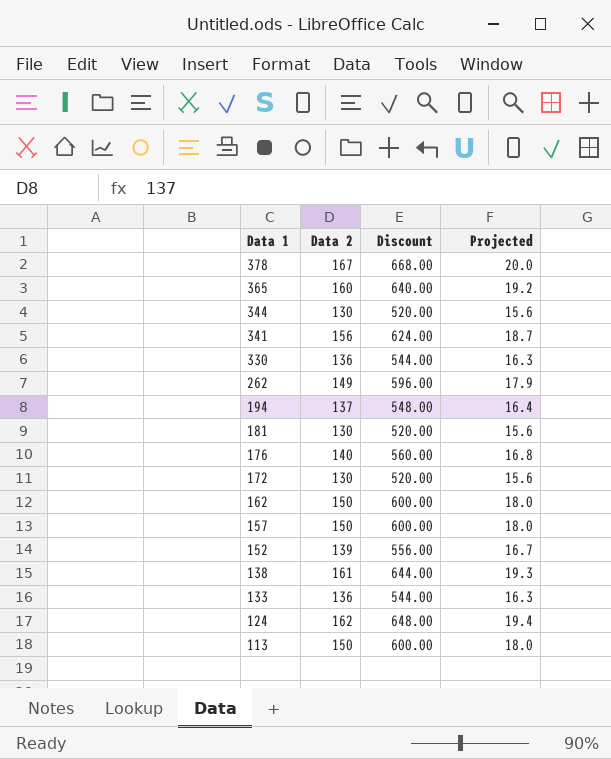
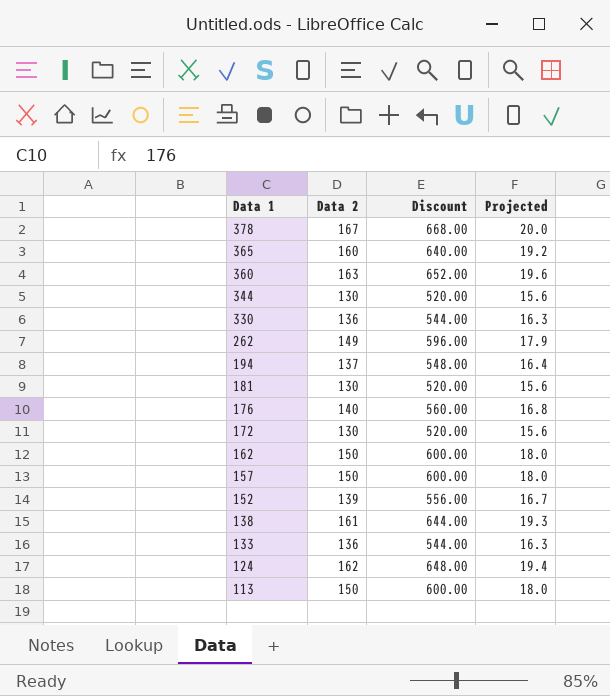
row 341: 156 | 624.00 | 18.7 -> none
row 360: none -> 163 | 652.00 | 19.6

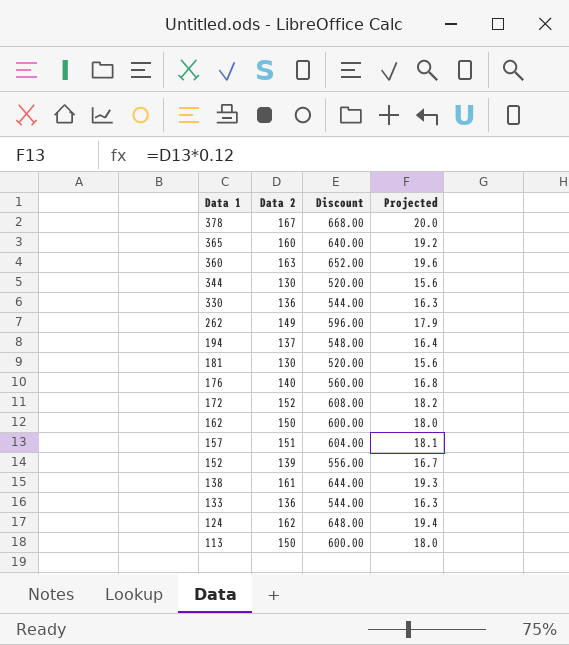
172 | Data 2: 130 -> 152
172 | Discount: 520.00 -> 608.00
172 | Projected: 15.6 -> 18.2
157 | Data 2: 150 -> 151
157 | Discount: 600.00 -> 604.00
157 | Projected: 18.0 -> 18.1

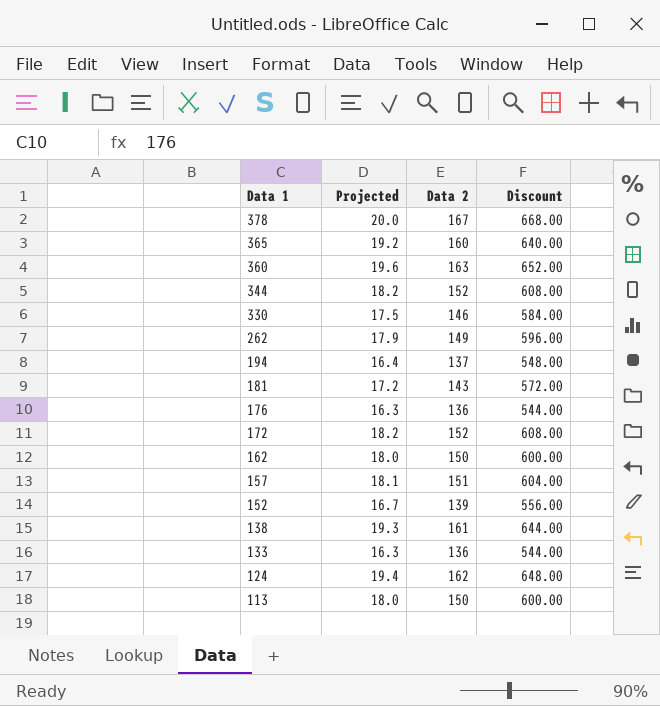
column Projected | position: 4 -> 2
344 | Projected: 15.6 -> 18.2
344 | Data 2: 130 -> 152
344 | Discount: 520.00 -> 608.00
330 | Projected: 16.3 -> 17.5
330 | Data 2: 136 -> 146
330 | Discount: 544.00 -> 584.00
181 | Projected: 15.6 -> 17.2
181 | Data 2: 130 -> 143
181 | Discount: 520.00 -> 572.00
176 | Projected: 16.8 -> 16.3
176 | Data 2: 140 -> 136
176 | Discount: 560.00 -> 544.00

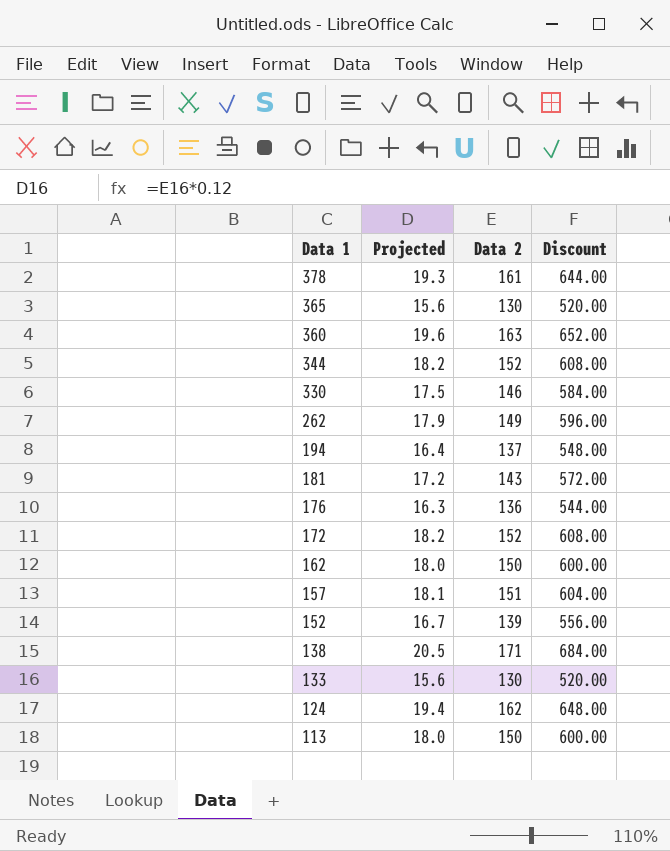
378 | Projected: 20.0 -> 19.3
378 | Data 2: 167 -> 161
378 | Discount: 668.00 -> 644.00
365 | Projected: 19.2 -> 15.6
365 | Data 2: 160 -> 130
365 | Discount: 640.00 -> 520.00
138 | Projected: 19.3 -> 20.5
138 | Data 2: 161 -> 171
138 | Discount: 644.00 -> 684.00
133 | Projected: 16.3 -> 15.6
133 | Data 2: 136 -> 130
133 | Discount: 544.00 -> 520.00

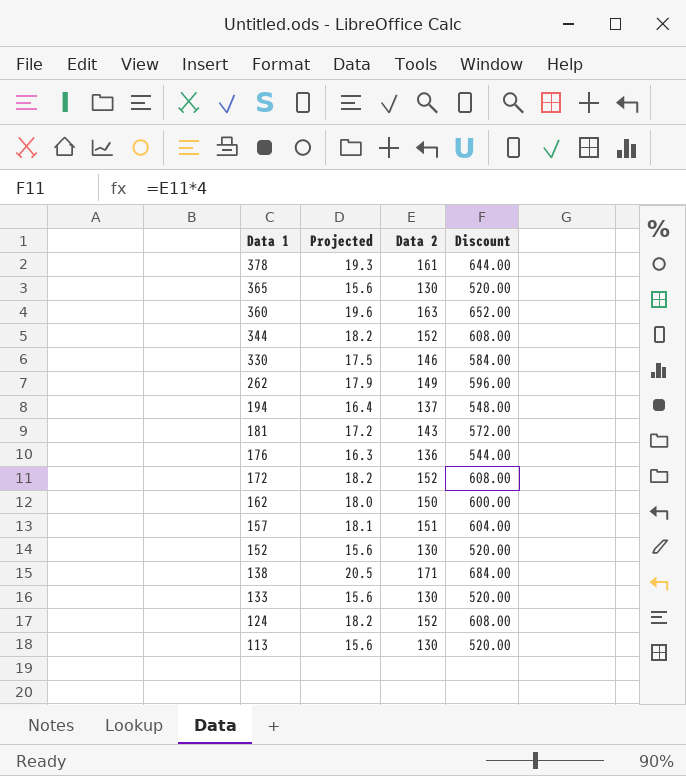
152 | Projected: 16.7 -> 15.6
152 | Data 2: 139 -> 130
152 | Discount: 556.00 -> 520.00
124 | Projected: 19.4 -> 18.2
124 | Data 2: 162 -> 152
124 | Discount: 648.00 -> 608.00
113 | Projected: 18.0 -> 15.6
113 | Data 2: 150 -> 130
113 | Discount: 600.00 -> 520.00

